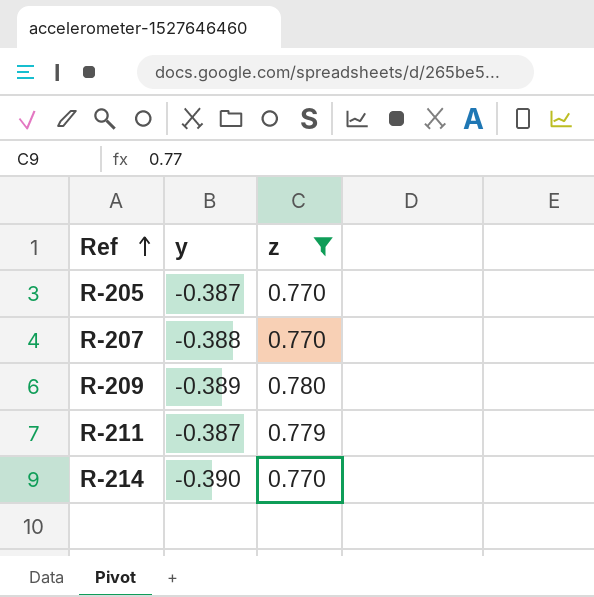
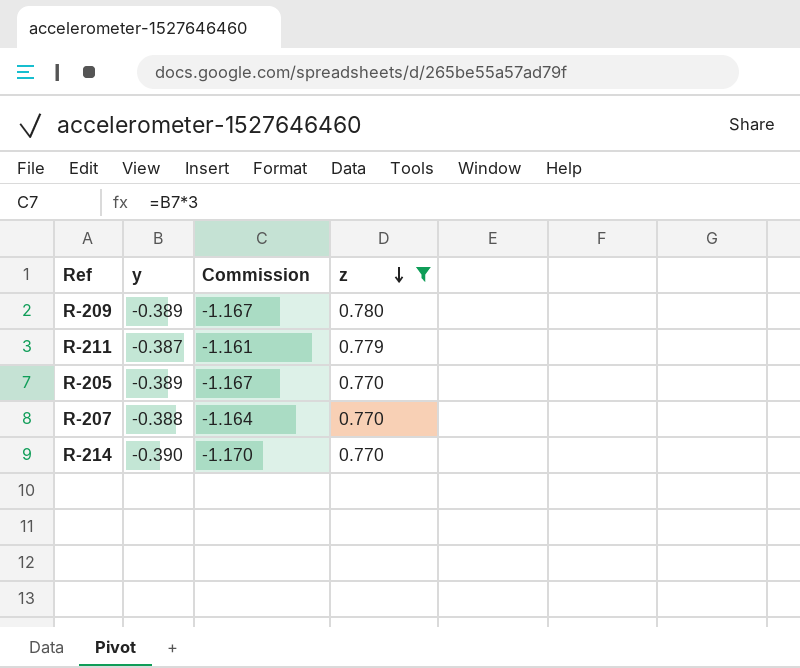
row order: Ref ascending -> z descending
column Commission | formula: none -> [y] * 3
R-205 | y: -0.387 -> -0.389

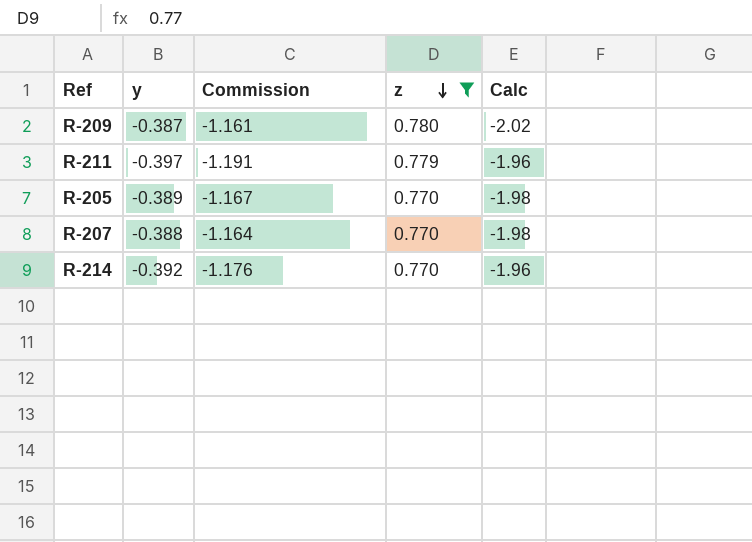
column Calc | formula: none -> [z] / [y]
R-209 | y: -0.389 -> -0.387
R-209 | Commission: -1.167 -> -1.161
R-211 | y: -0.387 -> -0.397
R-211 | Commission: -1.161 -> -1.191
R-214 | y: -0.390 -> -0.392
R-214 | Commission: -1.170 -> -1.176

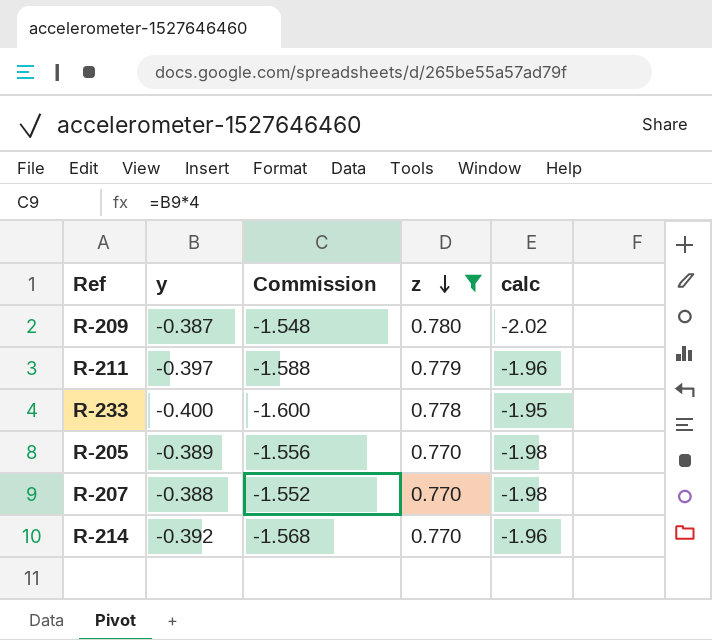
column Commission | formula: [y] * 3 -> [y] * 4
column name: Calc -> calc
row R-233: none -> -0.400 | -1.600 | 0.778 | -1.95

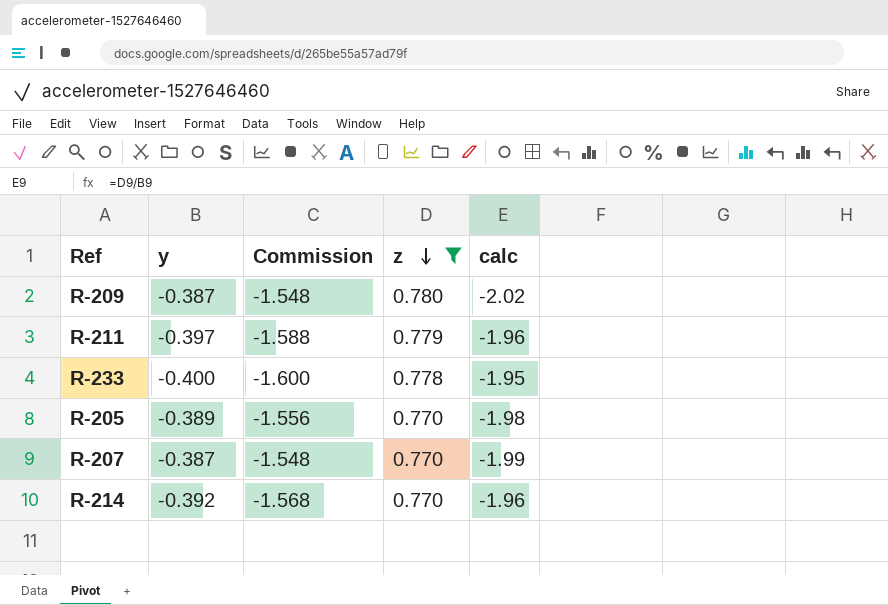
R-207 | y: -0.388 -> -0.387
R-207 | Commission: -1.552 -> -1.548
R-207 | calc: -1.98 -> -1.99

